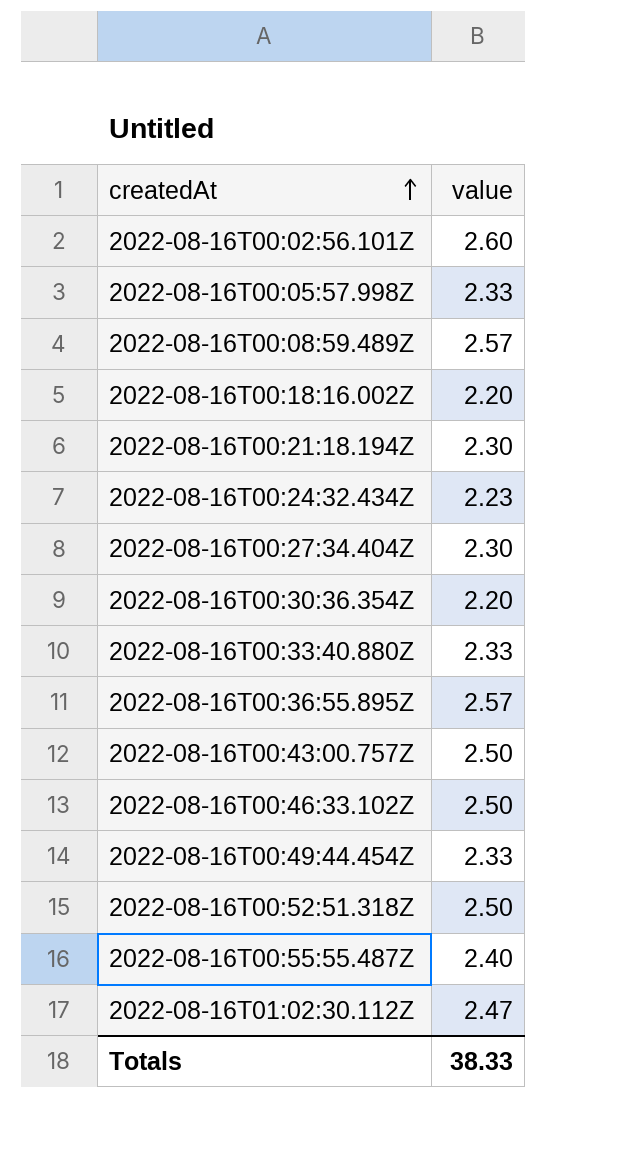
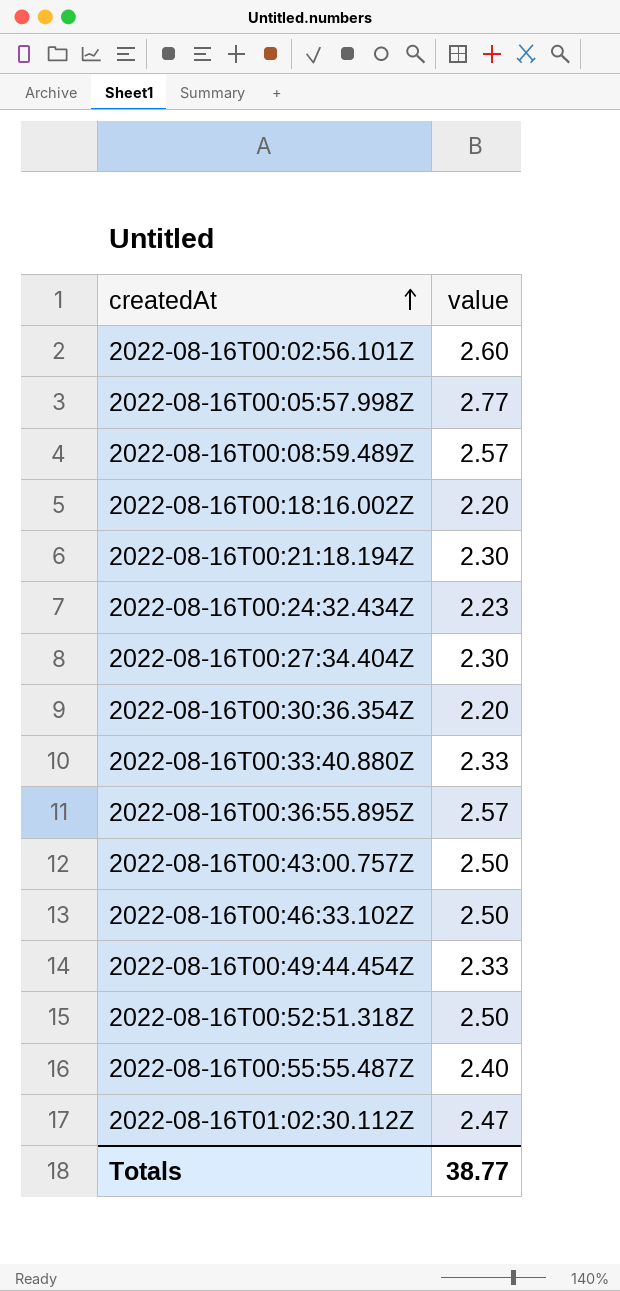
2022-08-16T00:05:57.998Z | value: 2.33 -> 2.77
Totals | value: 38.33 -> 38.77

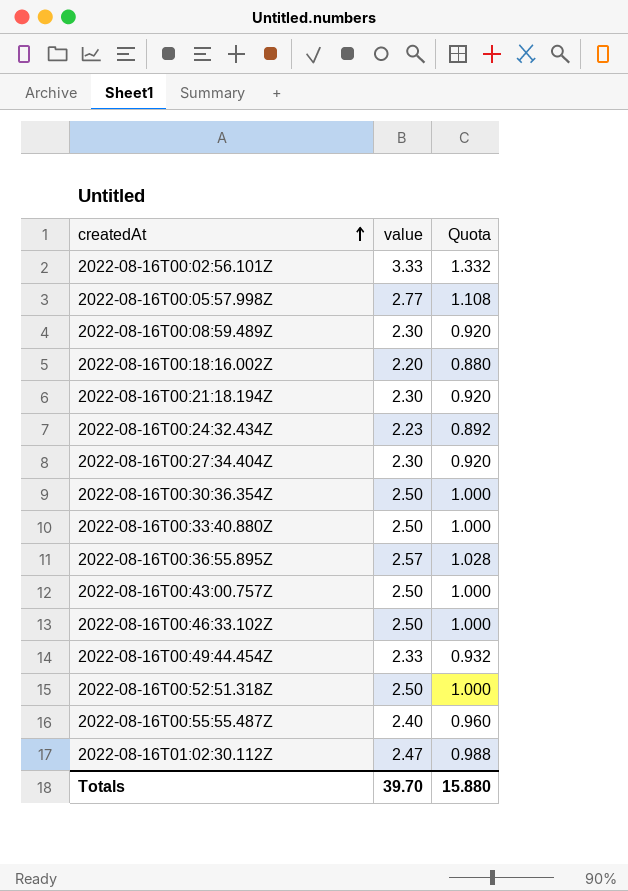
column Quota | formula: none -> [value] * 0.4
2022-08-16T00:02:56.101Z | value: 2.60 -> 3.33
2022-08-16T00:08:59.489Z | value: 2.57 -> 2.30
2022-08-16T00:30:36.354Z | value: 2.20 -> 2.50
2022-08-16T00:33:40.880Z | value: 2.33 -> 2.50
Totals | value: 38.77 -> 39.70

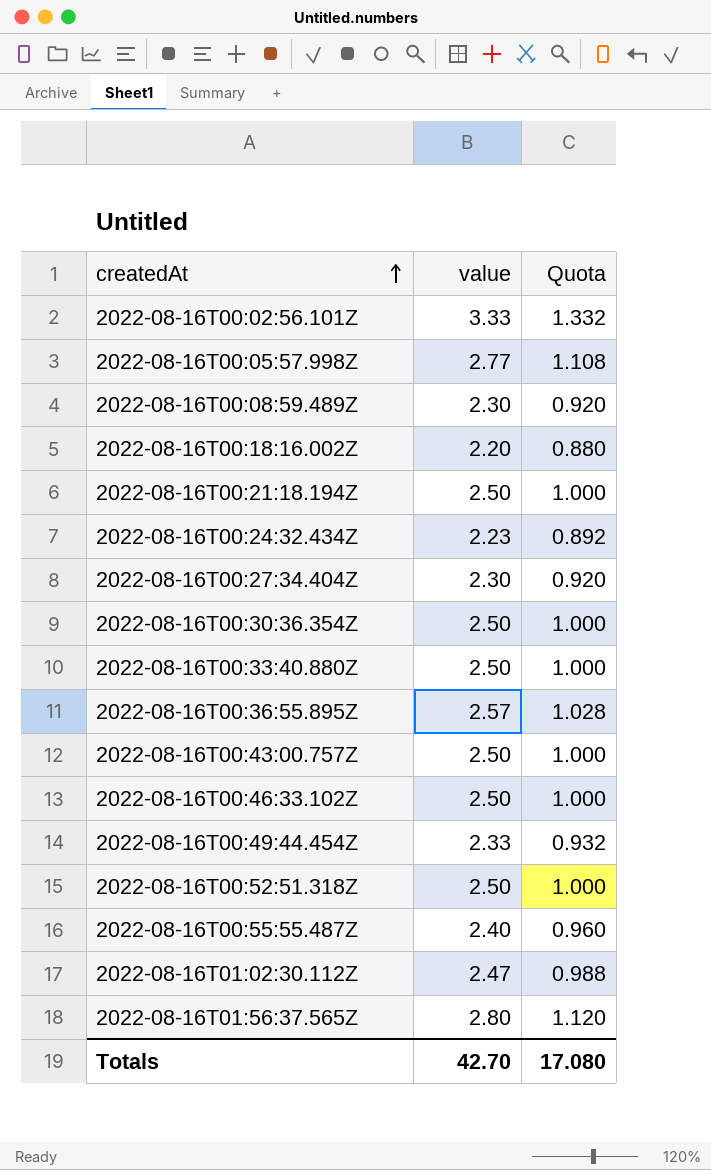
2022-08-16T00:21:18.194Z | value: 2.30 -> 2.50
2022-08-16T00:21:18.194Z | Quota: 0.920 -> 1.000
row 2022-08-16T01:56:37.565Z: none -> 2.80 | 1.120
Totals | value: 39.70 -> 42.70
Totals | Quota: 15.880 -> 17.080

